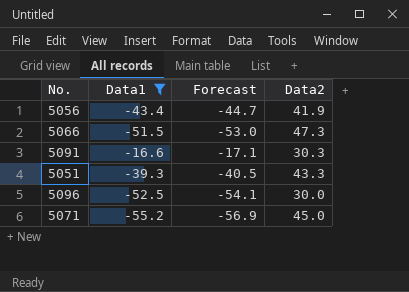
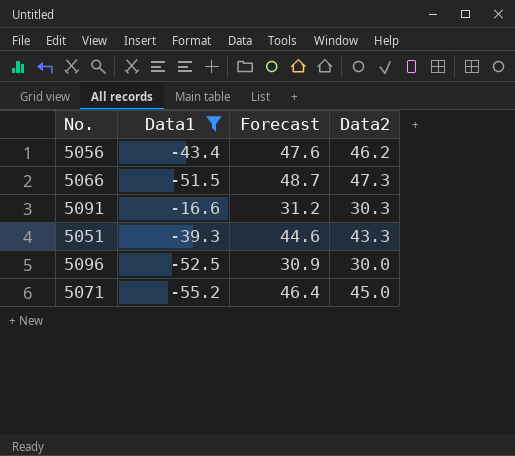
column Forecast | formula: [Data1] * 1.03 -> [Data2] * 1.03
5056 | Data2: 41.9 -> 46.2

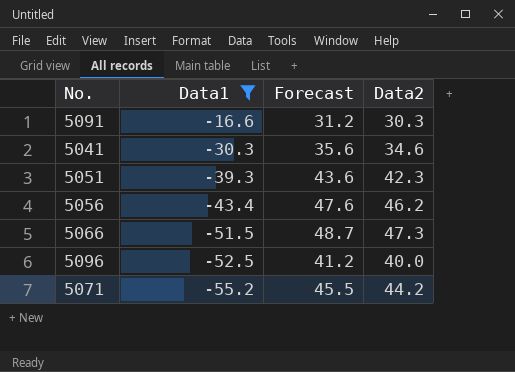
row order: none -> Data1 descending
row 5041: none -> -30.3 | 35.6 | 34.6
5051 | Forecast: 44.6 -> 43.6
5051 | Data2: 43.3 -> 42.3
5096 | Forecast: 30.9 -> 41.2
5096 | Data2: 30.0 -> 40.0
5071 | Forecast: 46.4 -> 45.5
5071 | Data2: 45.0 -> 44.2

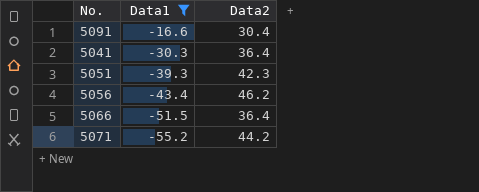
column Forecast | formula: [Data2] * 1.03 -> none
row 5096: -52.5 | 41.2 | 40.0 -> none
5091 | Data2: 30.3 -> 30.4
5041 | Data2: 34.6 -> 36.4
5066 | Data2: 47.3 -> 36.4

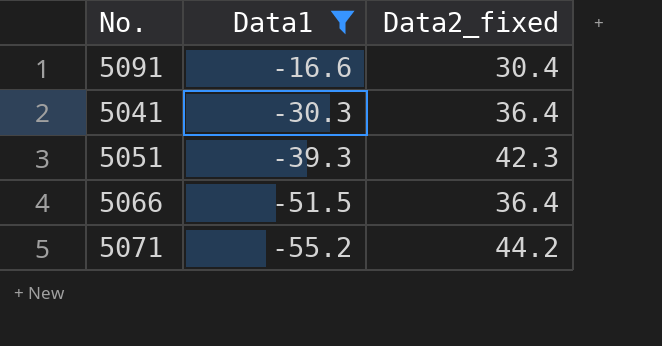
column name: Data2 -> Data2_fixed
row 5056: -43.4 | 46.2 -> none

